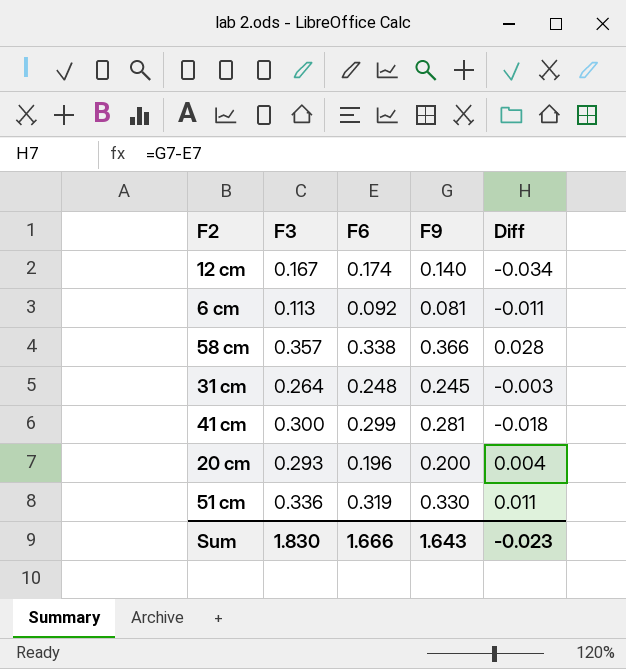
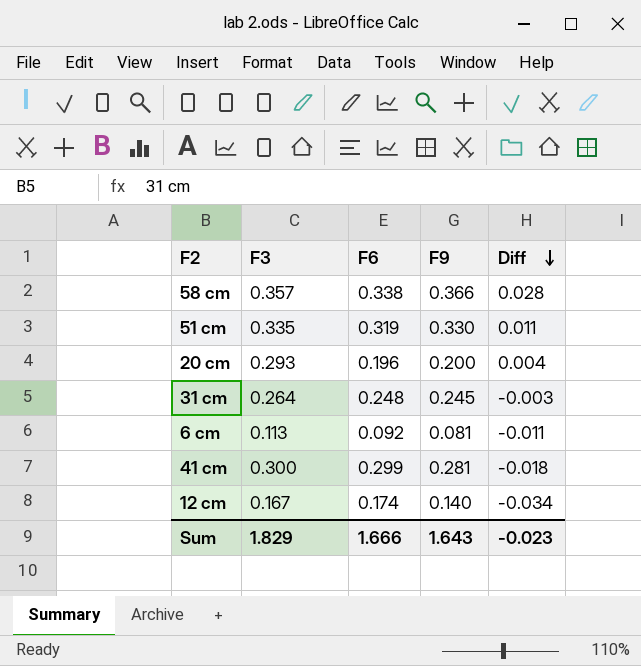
row order: none -> Diff descending
51 cm | F3: 0.336 -> 0.335
Sum | F3: 1.830 -> 1.829

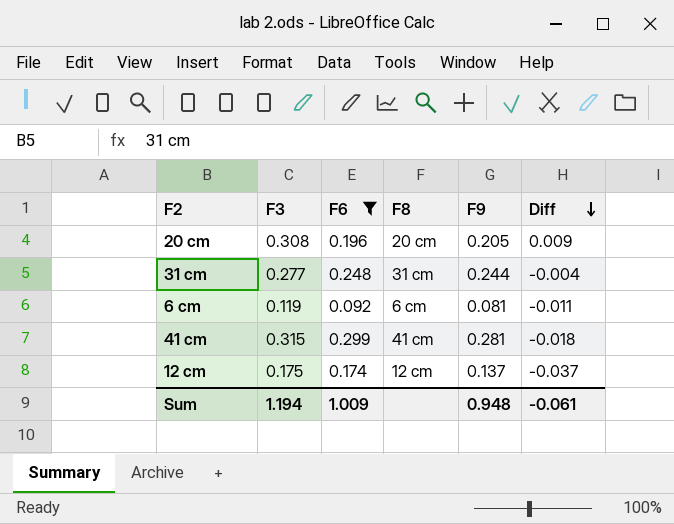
filter: none -> F6 <= 0.299
column F8 | position: none -> 4
20 cm | F3: 0.293 -> 0.308
20 cm | F9: 0.200 -> 0.205
20 cm | Diff: 0.004 -> 0.009
31 cm | F3: 0.264 -> 0.277
31 cm | F9: 0.245 -> 0.244
31 cm | Diff: -0.003 -> -0.004
6 cm | F3: 0.113 -> 0.119
41 cm | F3: 0.300 -> 0.315
12 cm | F3: 0.167 -> 0.175
12 cm | F9: 0.140 -> 0.137
12 cm | Diff: -0.034 -> -0.037
Sum | F3: 1.829 -> 1.194
Sum | F6: 1.666 -> 1.009
Sum | F9: 1.643 -> 0.948
Sum | Diff: -0.023 -> -0.061

